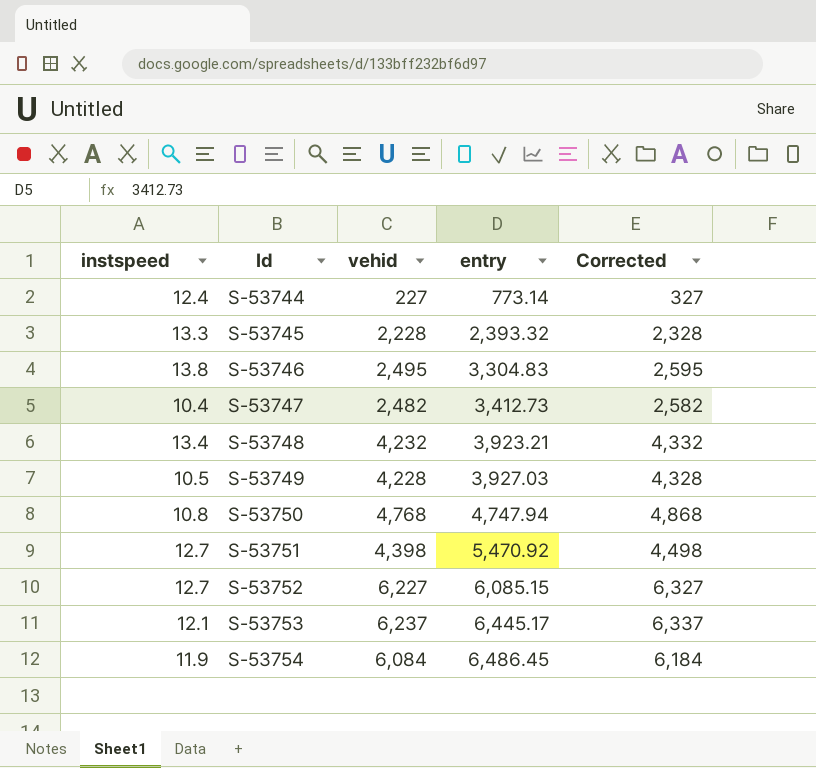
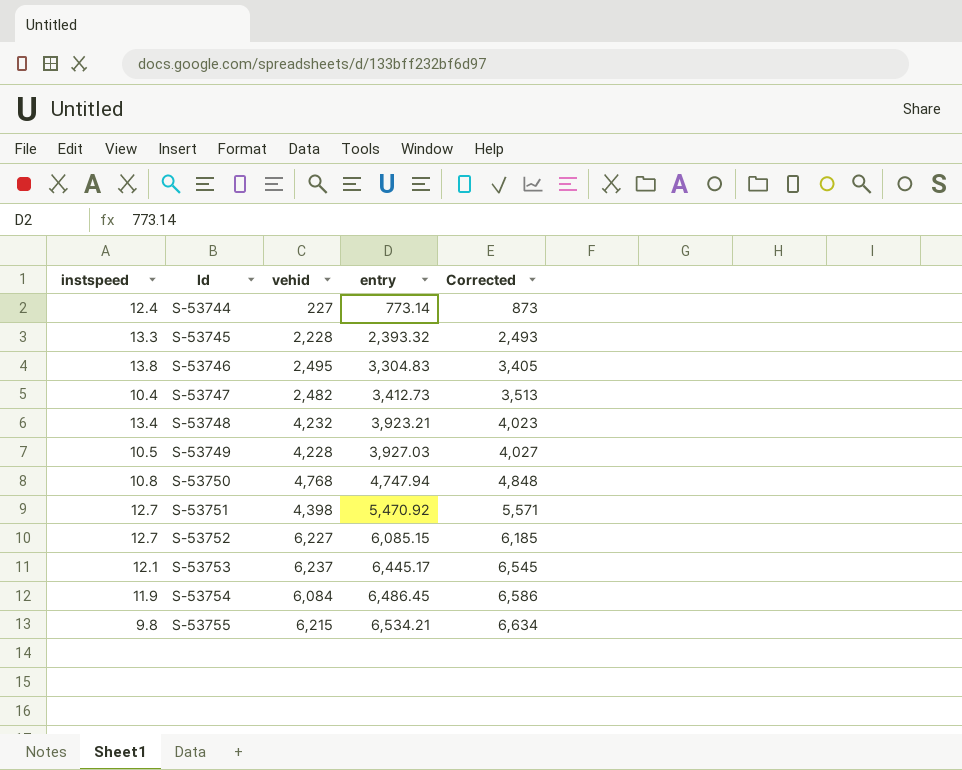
column Corrected | formula: [vehid] + 100 -> [entry] + 100
row S-53755: none -> 9.8 | 6,215 | 6,534.21 | 6,634

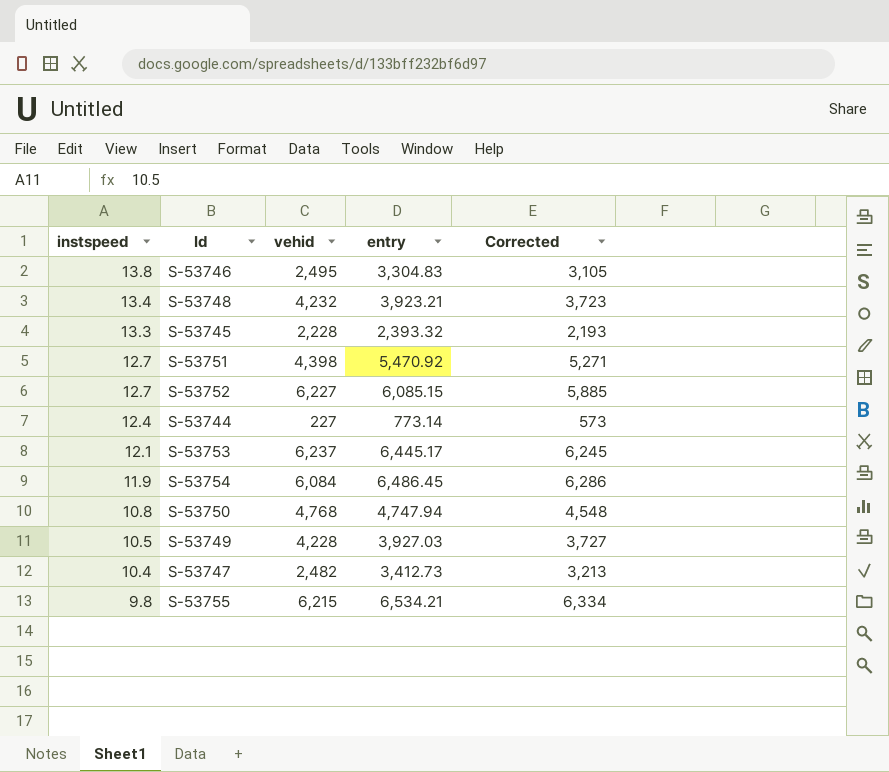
row order: Id ascending -> instspeed descending
column Corrected | formula: [entry] + 100 -> [entry] - 200

